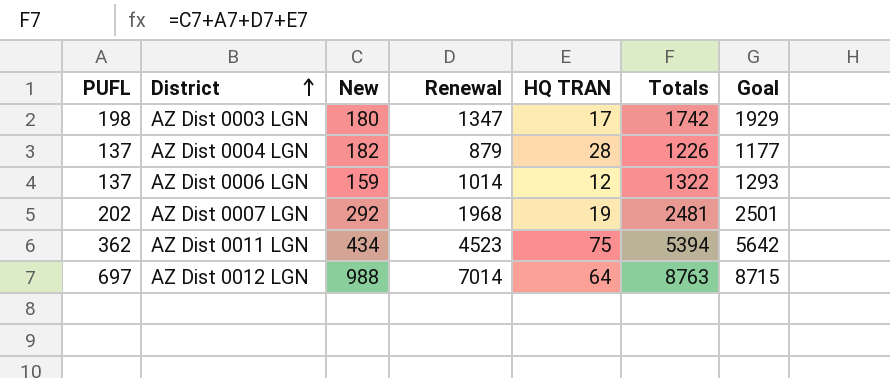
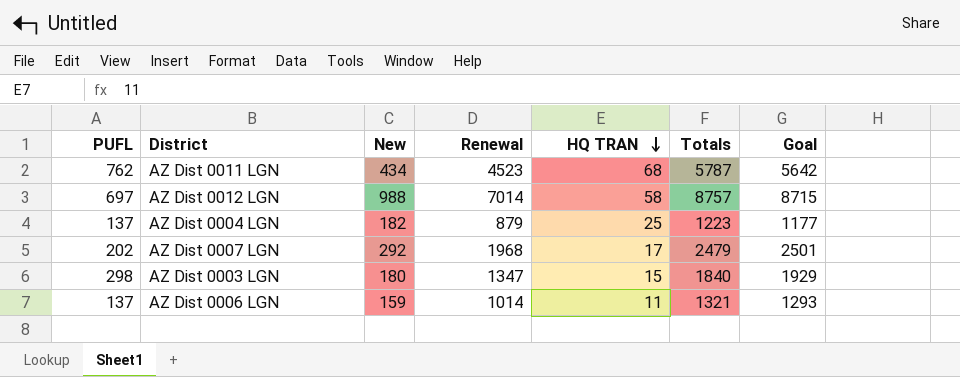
row order: District ascending -> HQ TRAN descending
AZ Dist 0011 LGN | PUFL: 362 -> 762
AZ Dist 0011 LGN | HQ TRAN: 75 -> 68
AZ Dist 0011 LGN | Totals: 5394 -> 5787
AZ Dist 0012 LGN | HQ TRAN: 64 -> 58
AZ Dist 0012 LGN | Totals: 8763 -> 8757
AZ Dist 0004 LGN | HQ TRAN: 28 -> 25
AZ Dist 0004 LGN | Totals: 1226 -> 1223
AZ Dist 0007 LGN | HQ TRAN: 19 -> 17
AZ Dist 0007 LGN | Totals: 2481 -> 2479
AZ Dist 0003 LGN | PUFL: 198 -> 298
AZ Dist 0003 LGN | HQ TRAN: 17 -> 15
AZ Dist 0003 LGN | Totals: 1742 -> 1840
AZ Dist 0006 LGN | HQ TRAN: 12 -> 11
AZ Dist 0006 LGN | Totals: 1322 -> 1321

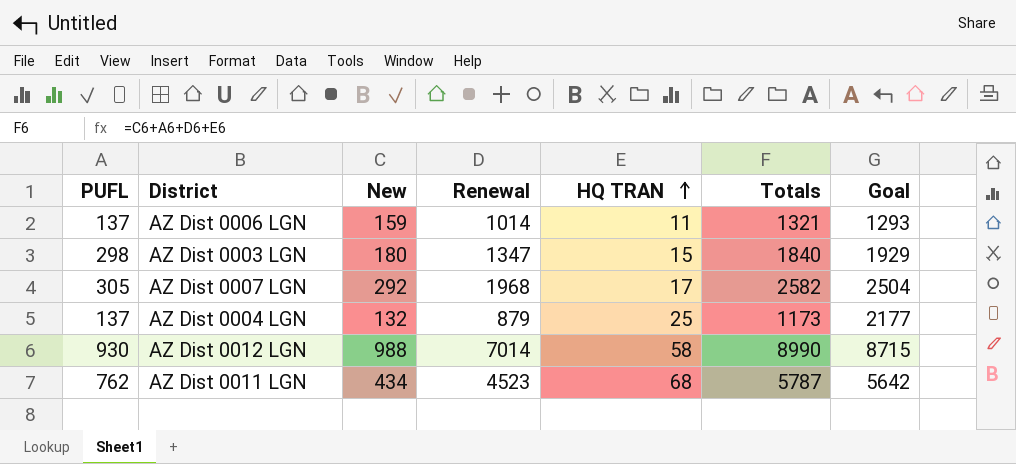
row order: HQ TRAN descending -> HQ TRAN ascending
AZ Dist 0007 LGN | PUFL: 202 -> 305
AZ Dist 0007 LGN | Totals: 2479 -> 2582
AZ Dist 0007 LGN | Goal: 2501 -> 2504
AZ Dist 0004 LGN | New: 182 -> 132
AZ Dist 0004 LGN | Totals: 1223 -> 1173
AZ Dist 0004 LGN | Goal: 1177 -> 2177
AZ Dist 0012 LGN | PUFL: 697 -> 930
AZ Dist 0012 LGN | Totals: 8757 -> 8990

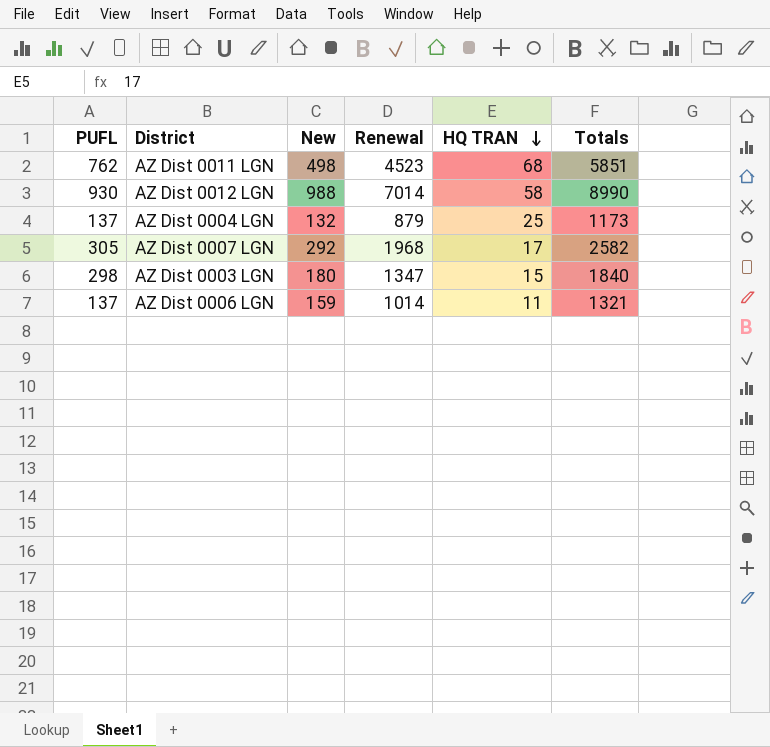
row order: HQ TRAN ascending -> HQ TRAN descending
column Goal | position: 7 -> none
AZ Dist 0011 LGN | New: 434 -> 498
AZ Dist 0011 LGN | Totals: 5787 -> 5851

